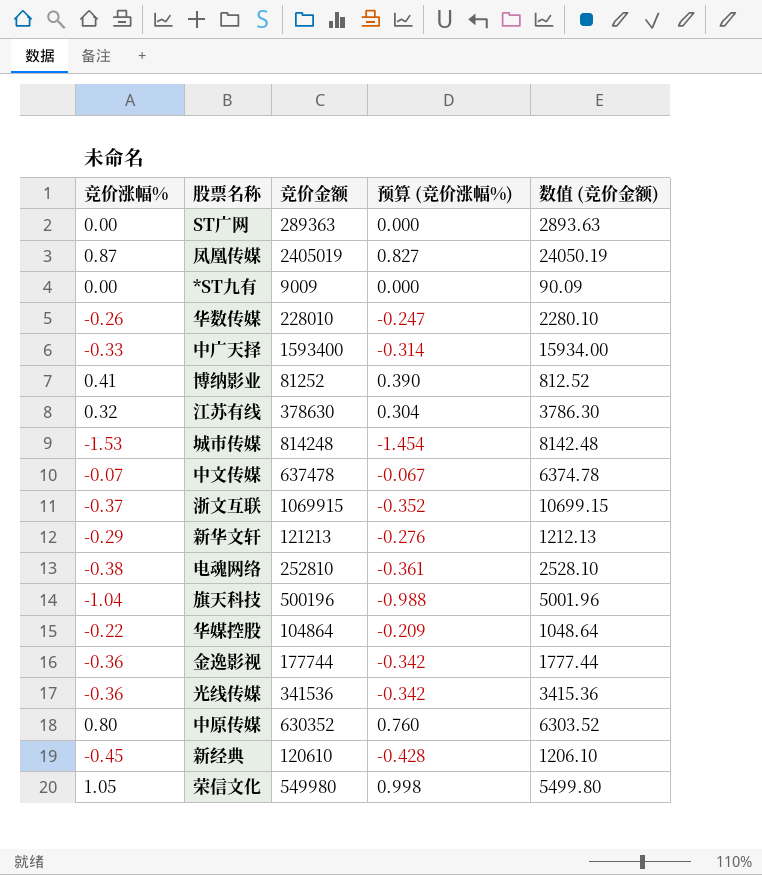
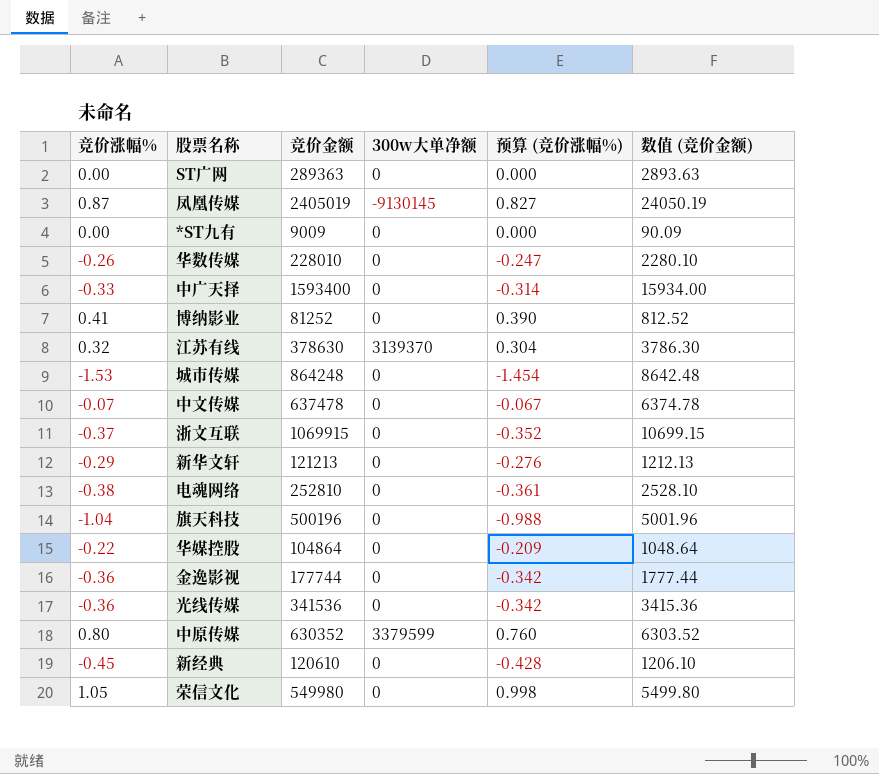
column 300w大单净额 | position: none -> 4
城市传媒 | 竞价金额: 814248 -> 864248
城市传媒 | 数值 (竞价金额): 8142.48 -> 8642.48

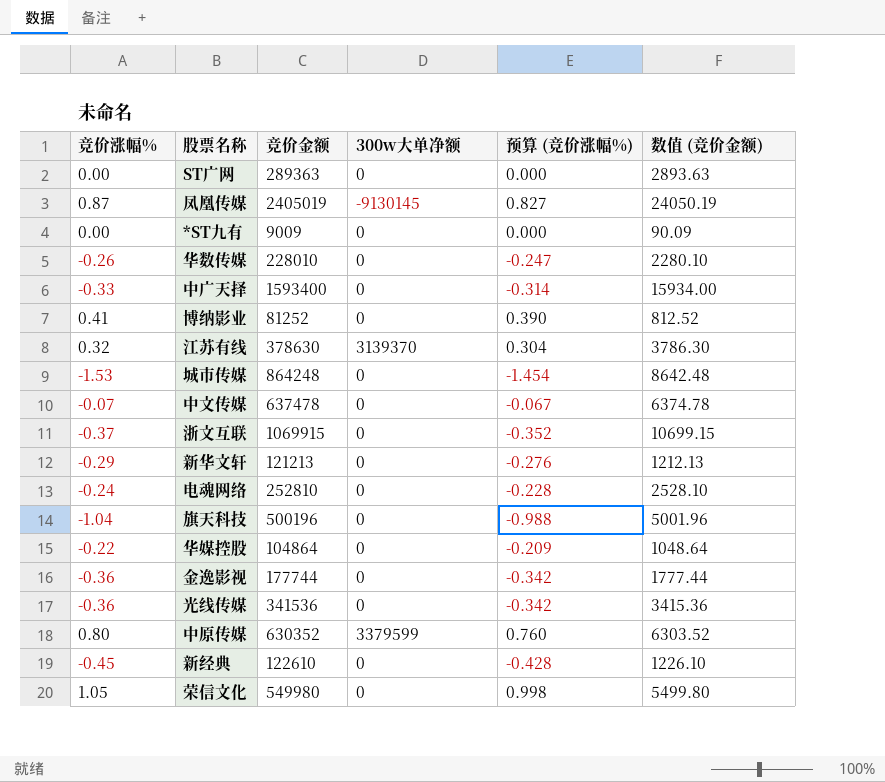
电魂网络 | 竞价涨幅%: -0.38 -> -0.24
电魂网络 | 预算 (竞价涨幅%): -0.361 -> -0.228
新经典 | 竞价金额: 120610 -> 122610
新经典 | 数值 (竞价金额): 1206.10 -> 1226.10

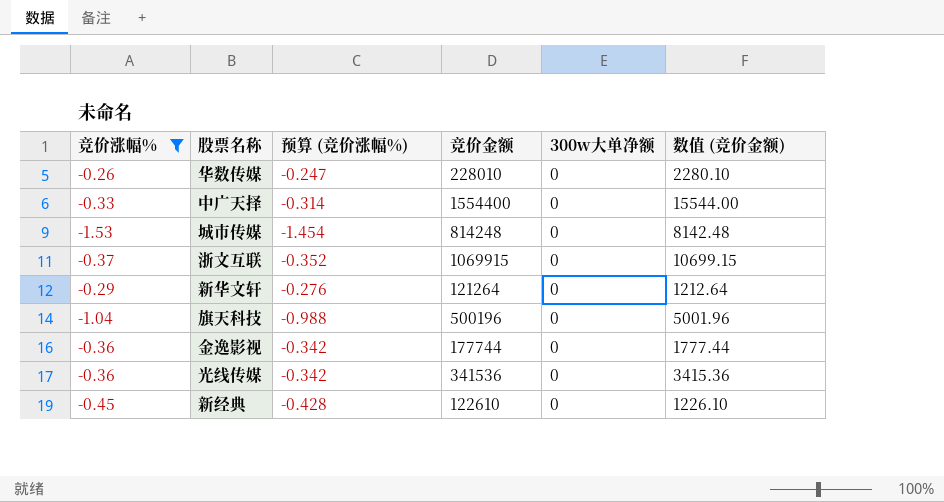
filter: none -> 竞价涨幅% <= -0.26
column 预算 (竞价涨幅%) | position: 5 -> 3
中广天择 | 竞价金额: 1593400 -> 1554400
中广天择 | 数值 (竞价金额): 15934.00 -> 15544.00
城市传媒 | 竞价金额: 864248 -> 814248
城市传媒 | 数值 (竞价金额): 8642.48 -> 8142.48
新华文轩 | 竞价金额: 121213 -> 121264
新华文轩 | 数值 (竞价金额): 1212.13 -> 1212.64

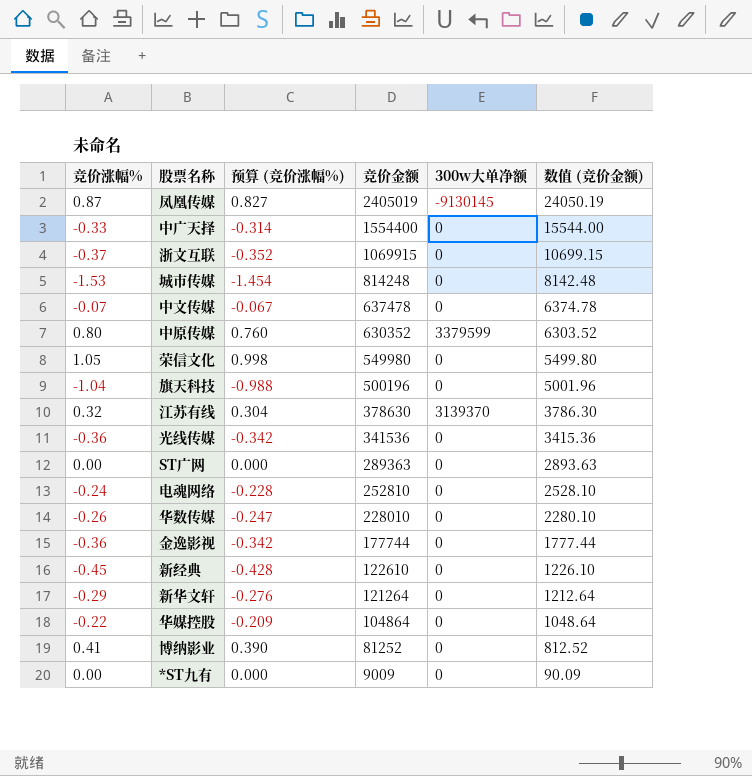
filter: 竞价涨幅% <= -0.26 -> none
row order: none -> 竞价金额 descending

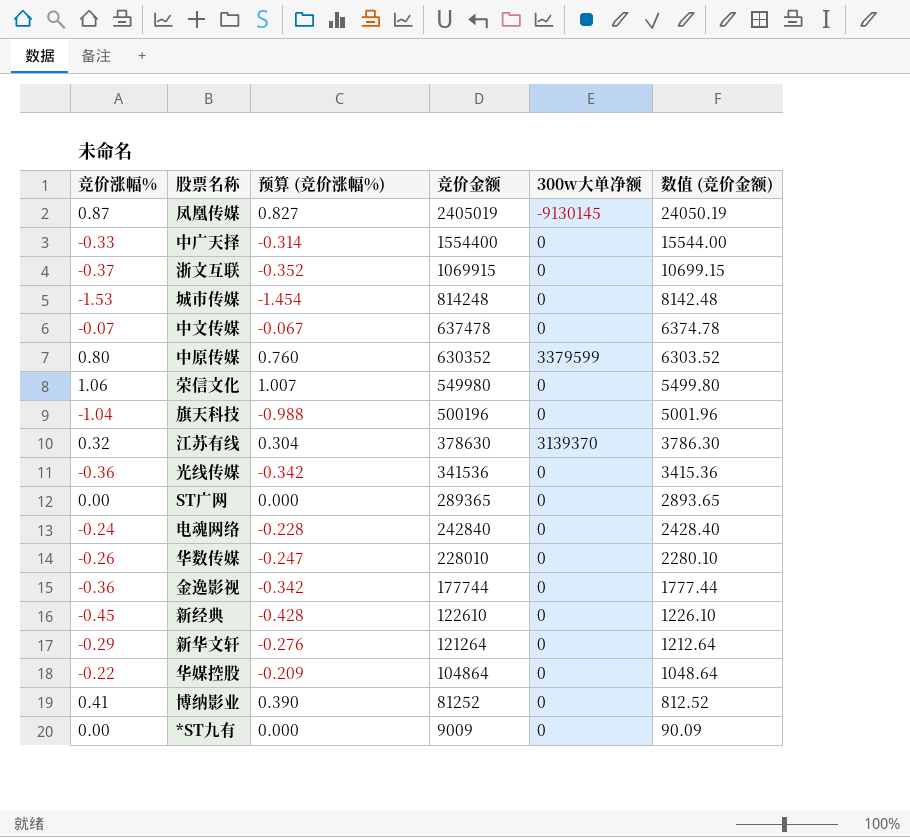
荣信文化 | 竞价涨幅%: 1.05 -> 1.06
荣信文化 | 预算 (竞价涨幅%): 0.998 -> 1.007
ST广网 | 竞价金额: 289363 -> 289365
ST广网 | 数值 (竞价金额): 2893.63 -> 2893.65
电魂网络 | 竞价金额: 252810 -> 242840
电魂网络 | 数值 (竞价金额): 2528.10 -> 2428.40

